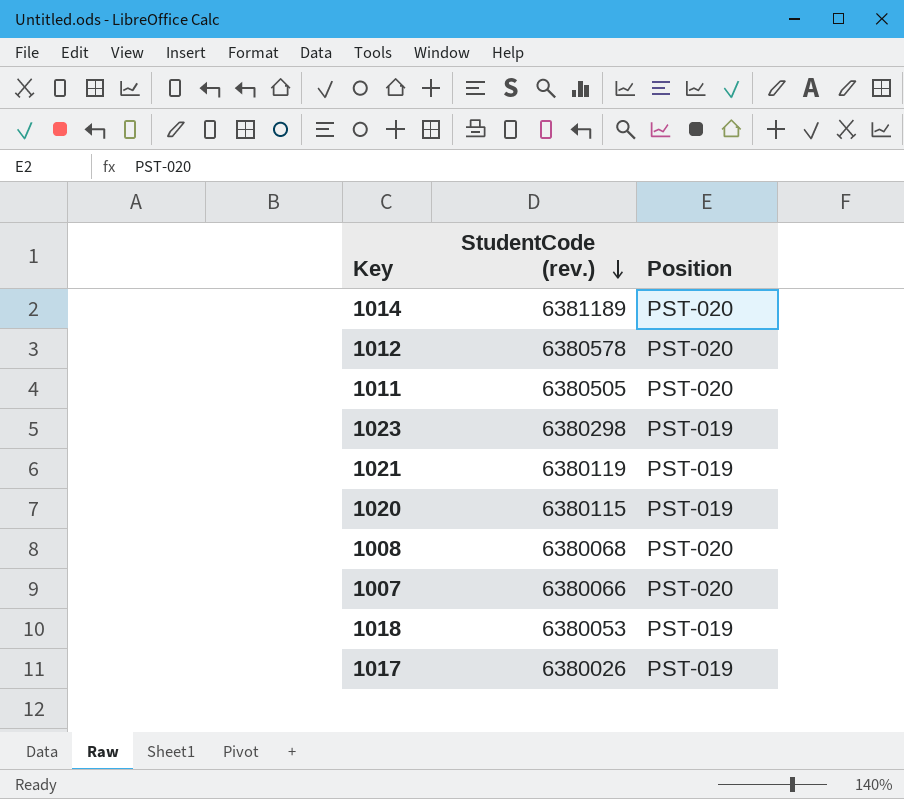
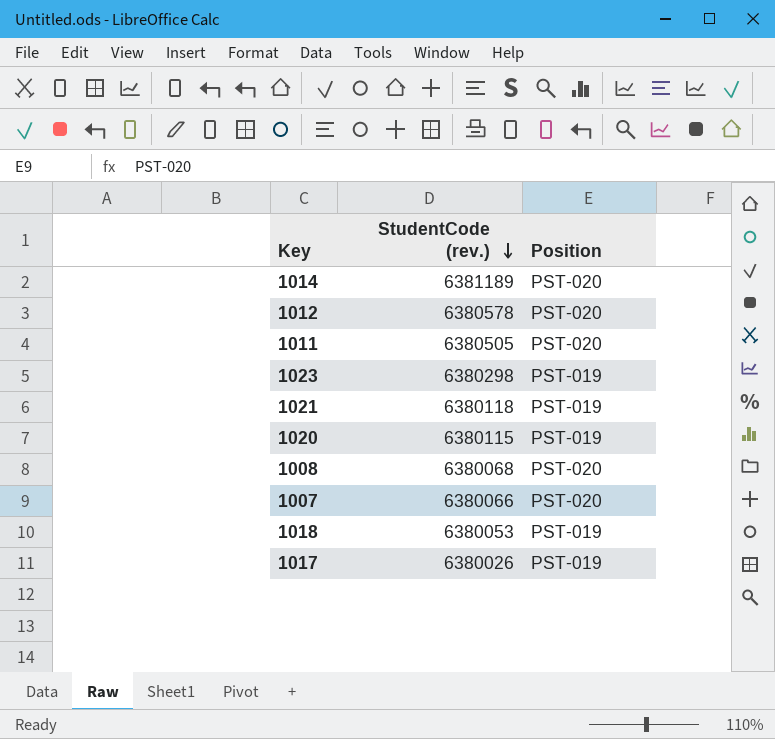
1021 | StudentCode (rev.): 6380119 -> 6380118

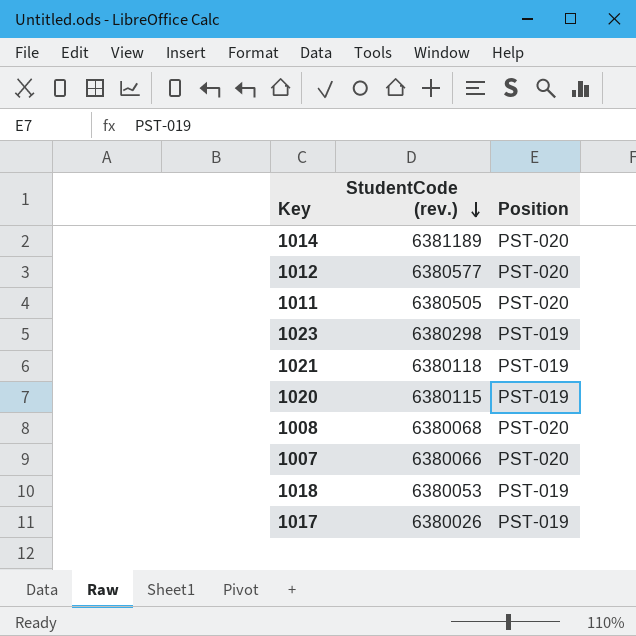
1012 | StudentCode (rev.): 6380578 -> 6380577

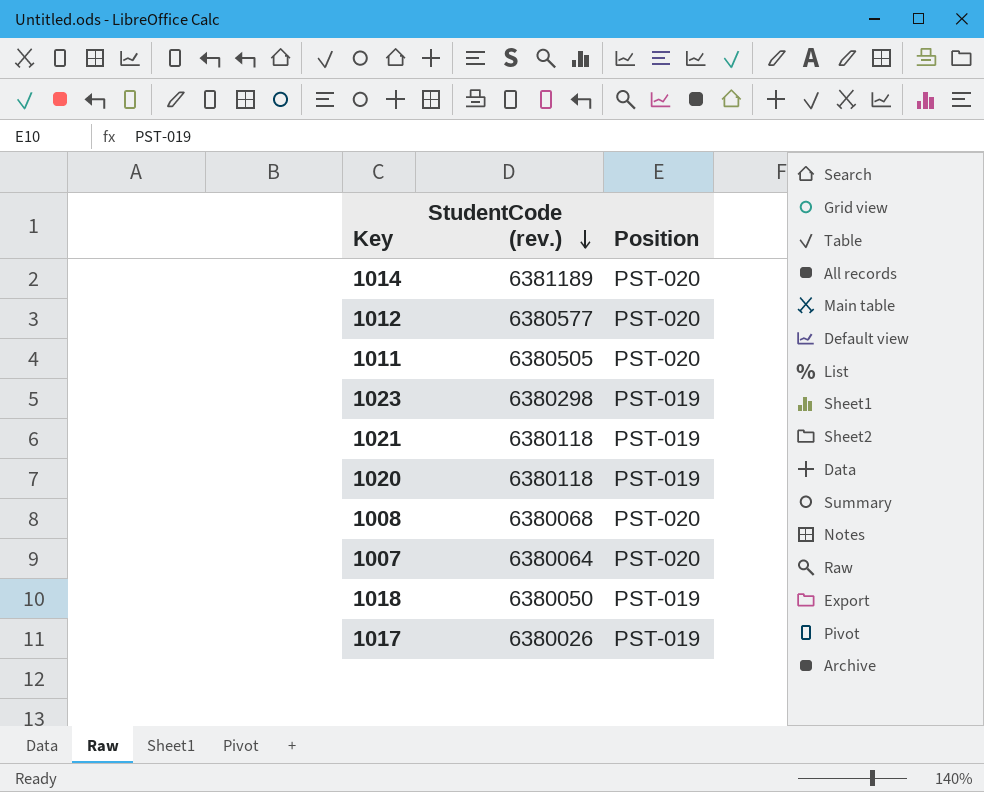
1020 | StudentCode (rev.): 6380115 -> 6380118
1007 | StudentCode (rev.): 6380066 -> 6380064
1018 | StudentCode (rev.): 6380053 -> 6380050

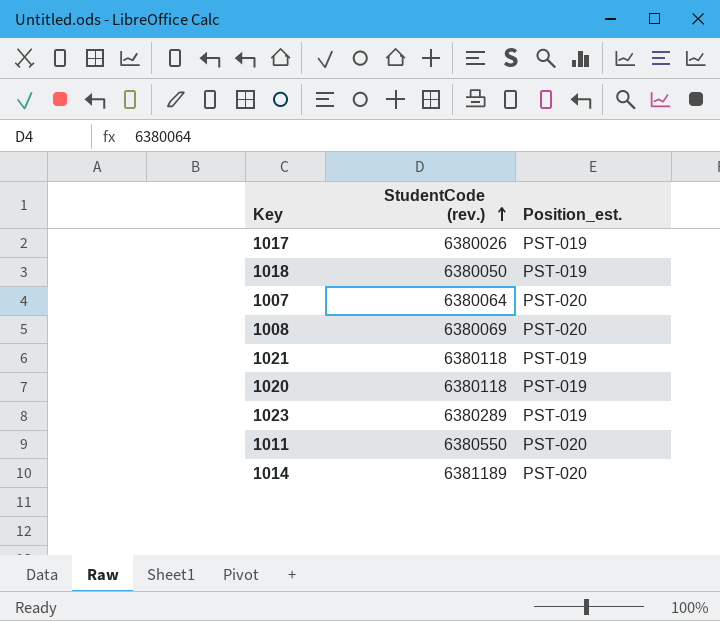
row order: StudentCode (rev.) descending -> StudentCode (rev.) ascending
column name: Position -> Position_est.
row 1012: 6380577 | PST-020 -> none
1008 | StudentCode (rev.): 6380068 -> 6380069
1023 | StudentCode (rev.): 6380298 -> 6380289
1011 | StudentCode (rev.): 6380505 -> 6380550

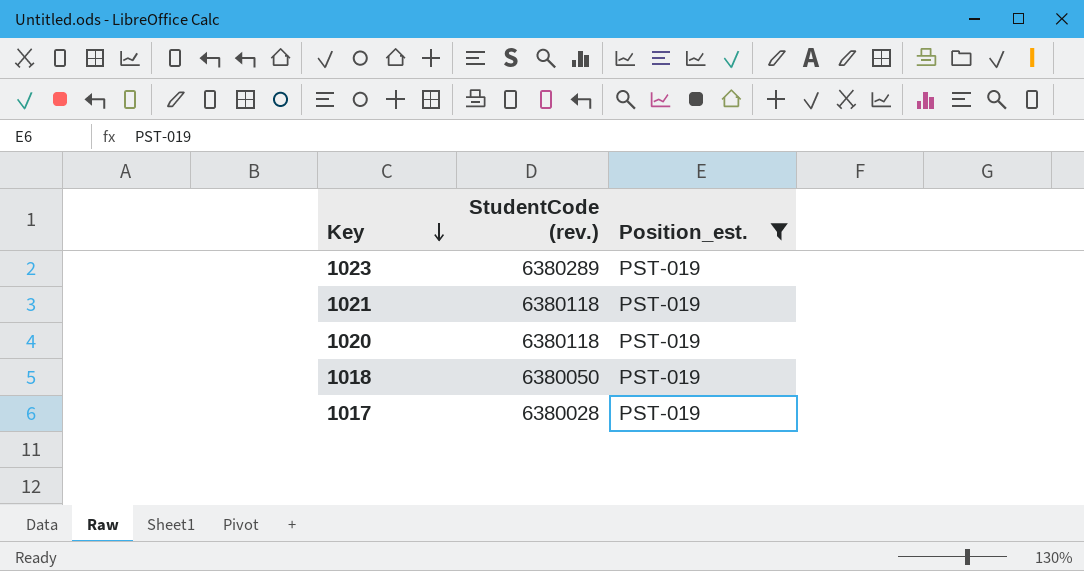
filter: none -> Position_est. = PST-019
row order: StudentCode (rev.) ascending -> Key descending
1017 | StudentCode (rev.): 6380026 -> 6380028

